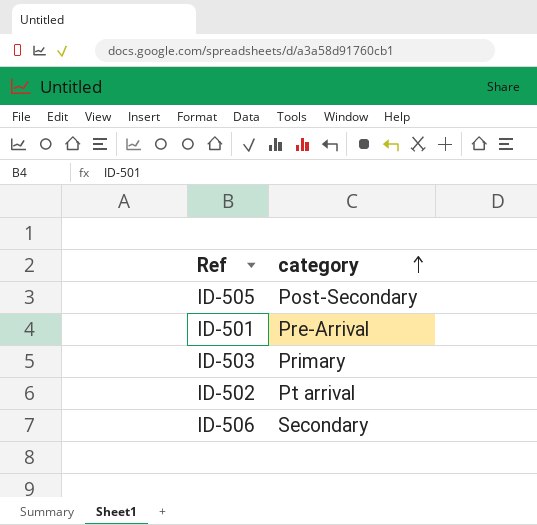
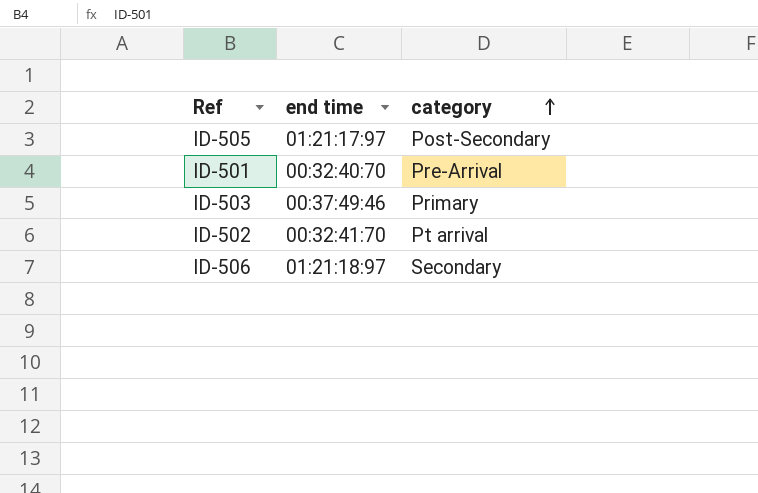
column end time | position: none -> 2

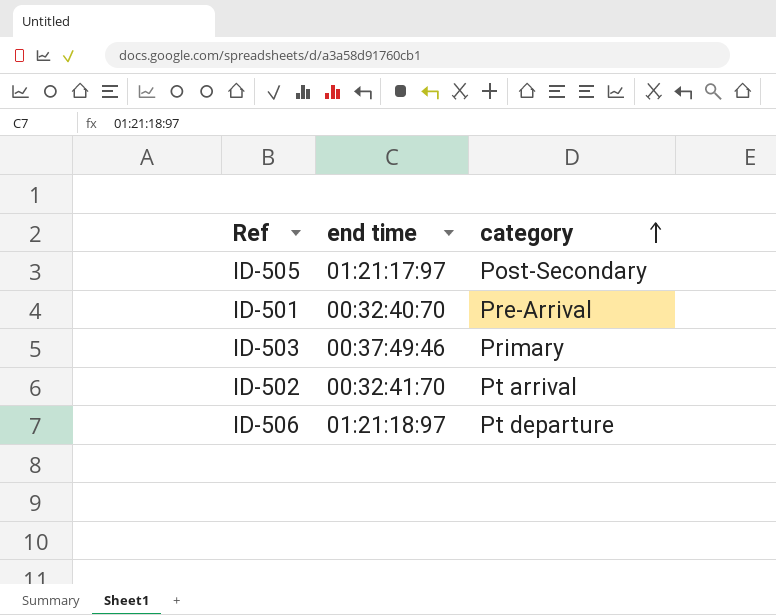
ID-506 | category: Secondary -> Pt departure

